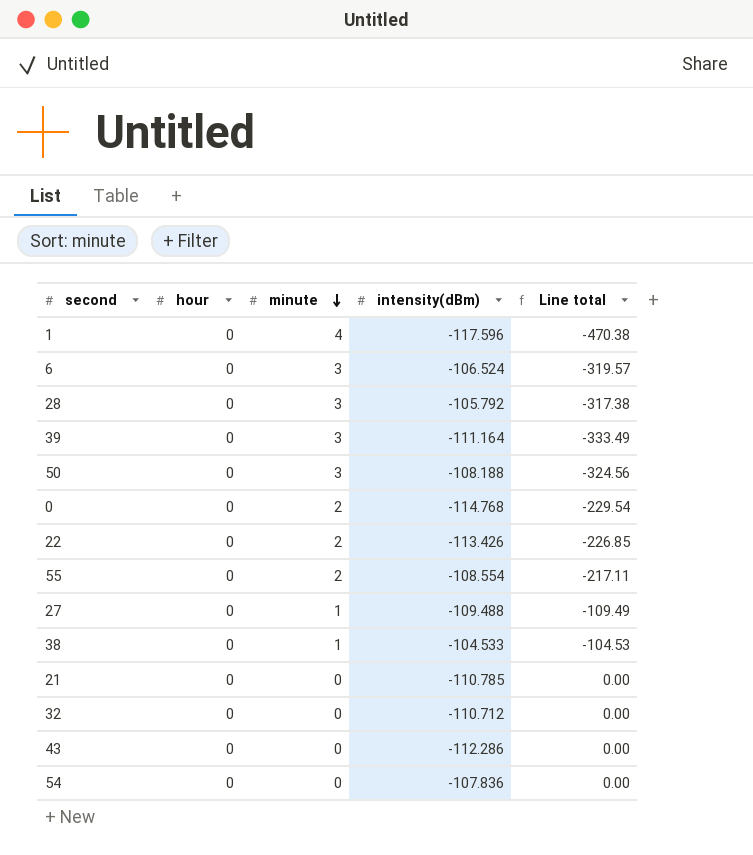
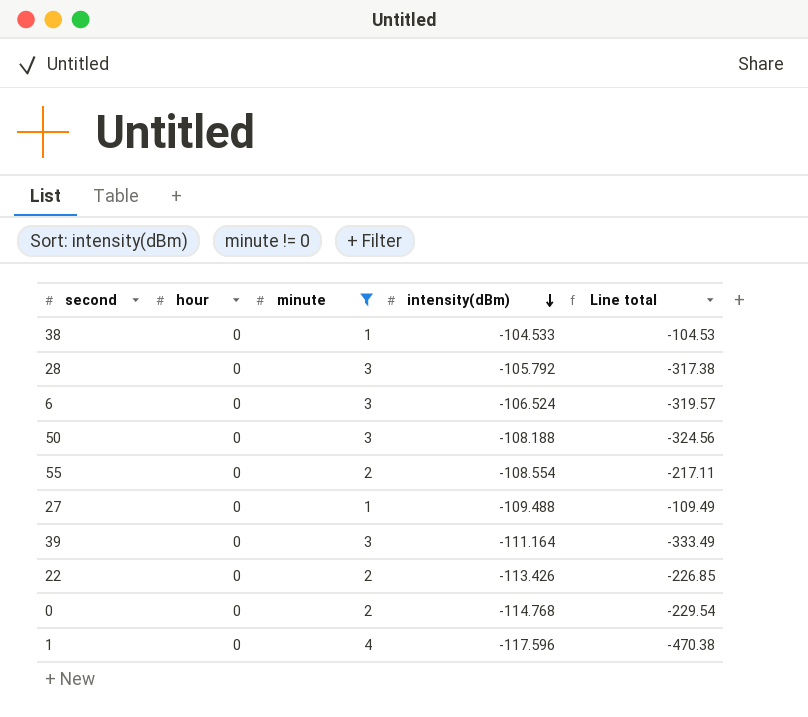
filter: none -> minute != 0
row order: minute descending -> intensity(dBm) descending

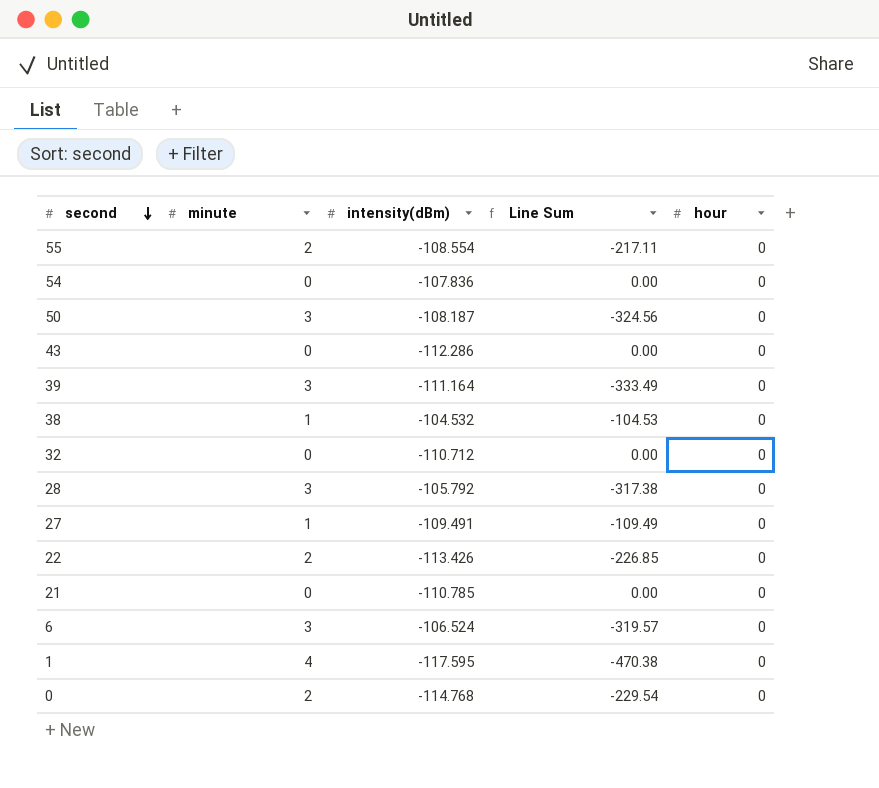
filter: minute != 0 -> none
row order: intensity(dBm) descending -> second descending
column name: Line total -> Line Sum
column hour | position: 2 -> 5
50 | intensity(dBm): -108.188 -> -108.187
38 | intensity(dBm): -104.533 -> -104.532
27 | intensity(dBm): -109.488 -> -109.491
1 | intensity(dBm): -117.596 -> -117.595

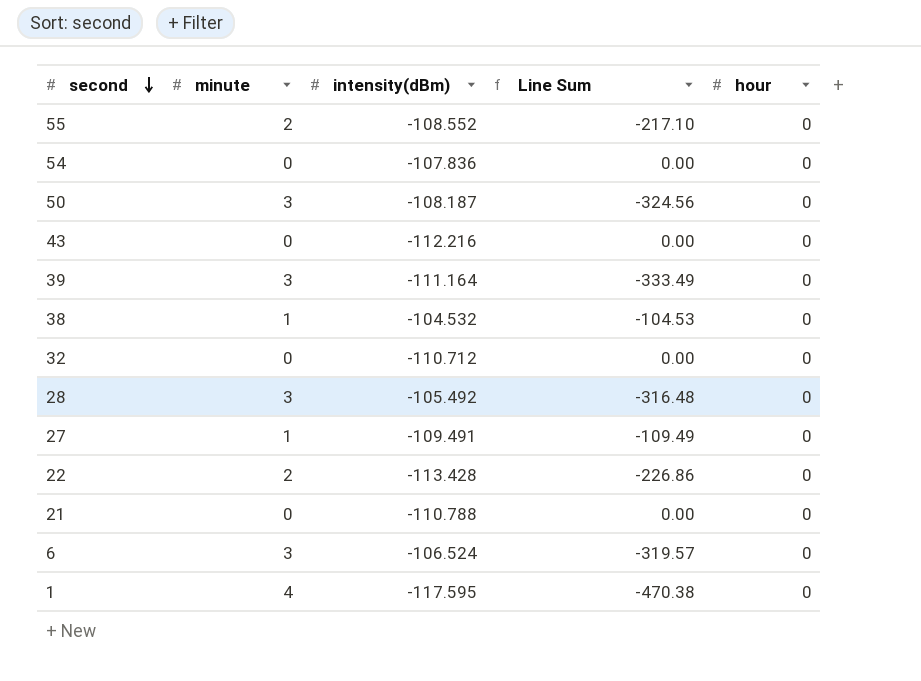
row 0: 2 | -114.768 | -229.54 | 0 -> none
55 | intensity(dBm): -108.554 -> -108.552
55 | Line Sum: -217.11 -> -217.10
43 | intensity(dBm): -112.286 -> -112.216
28 | intensity(dBm): -105.792 -> -105.492
28 | Line Sum: -317.38 -> -316.48
22 | intensity(dBm): -113.426 -> -113.428
22 | Line Sum: -226.85 -> -226.86
21 | intensity(dBm): -110.785 -> -110.788

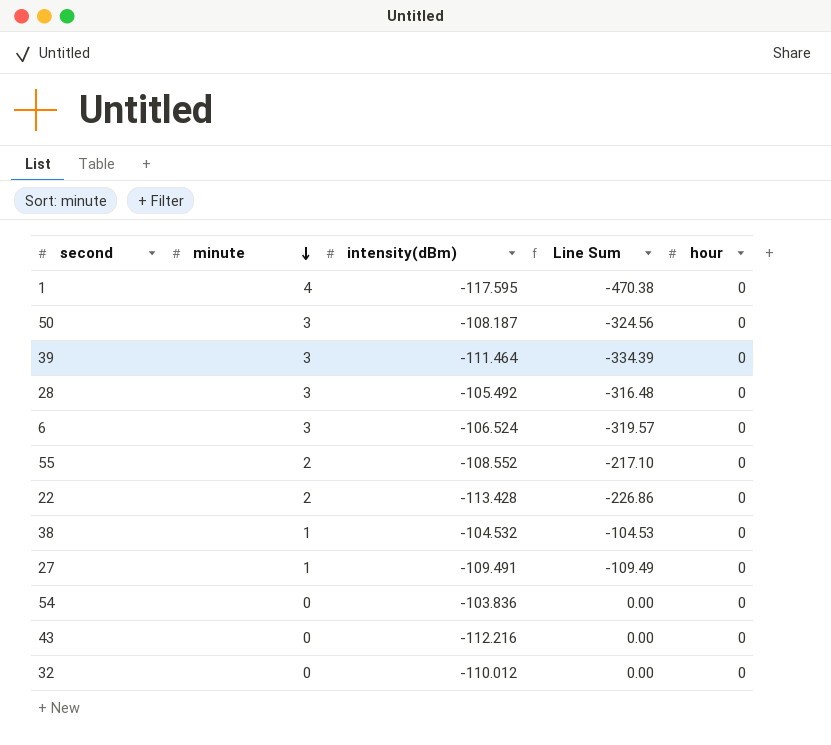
row order: second descending -> minute descending
row 21: 0 | -110.788 | 0.00 | 0 -> none
39 | intensity(dBm): -111.164 -> -111.464
39 | Line Sum: -333.49 -> -334.39
54 | intensity(dBm): -107.836 -> -103.836
32 | intensity(dBm): -110.712 -> -110.012

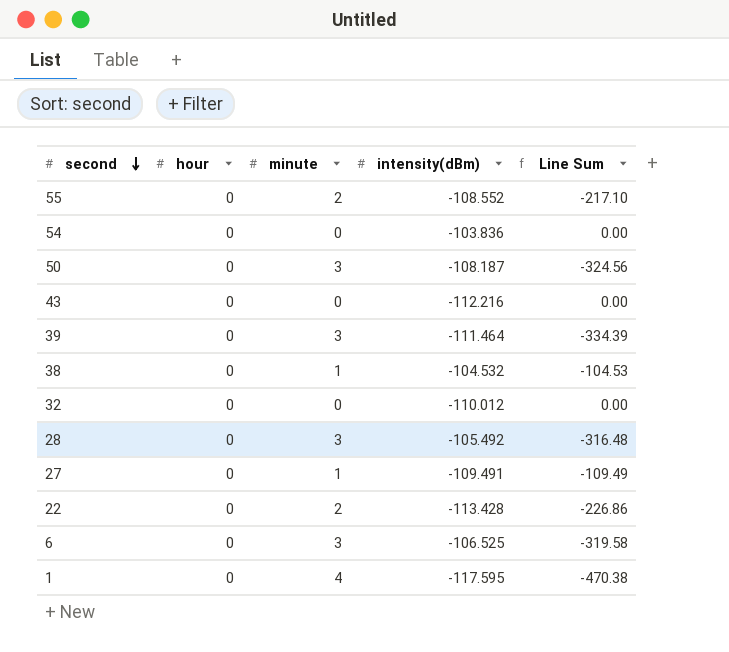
row order: minute descending -> second descending
column hour | position: 5 -> 2
6 | intensity(dBm): -106.524 -> -106.525
6 | Line Sum: -319.57 -> -319.58

